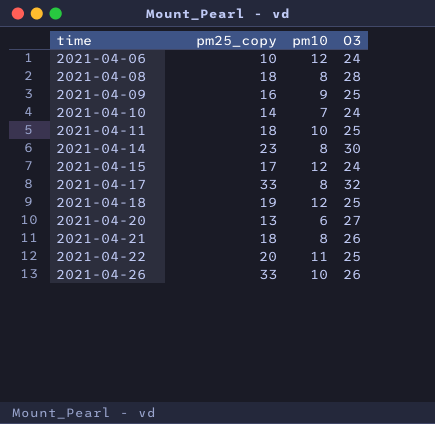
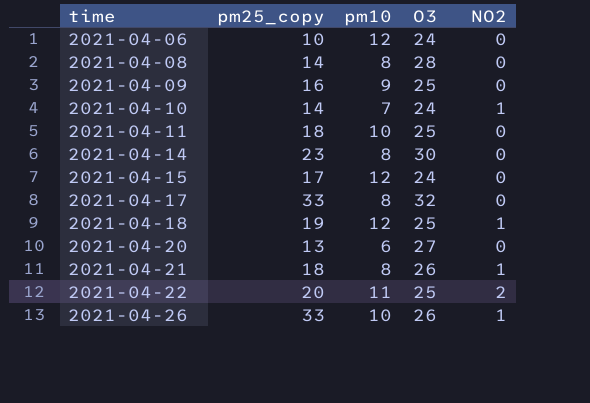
column NO2 | position: none -> 5
2021-04-08 | pm25_copy: 18 -> 14

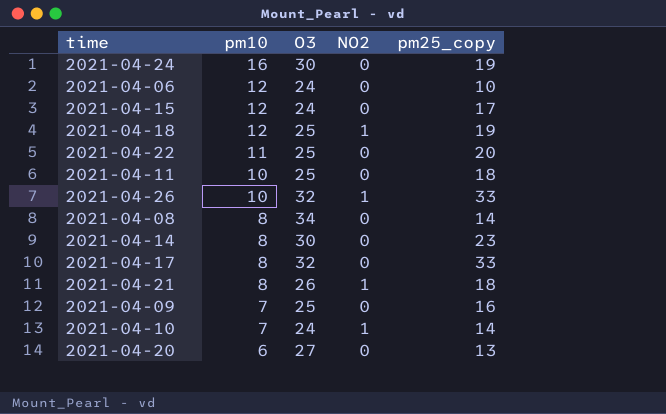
row order: time ascending -> pm10 descending
column pm25_copy | position: 2 -> 5
row 2021-04-24: none -> 16 | 30 | 0 | 19
2021-04-22 | NO2: 2 -> 0
2021-04-26 | O3: 26 -> 32
2021-04-08 | O3: 28 -> 34
2021-04-09 | pm10: 9 -> 7

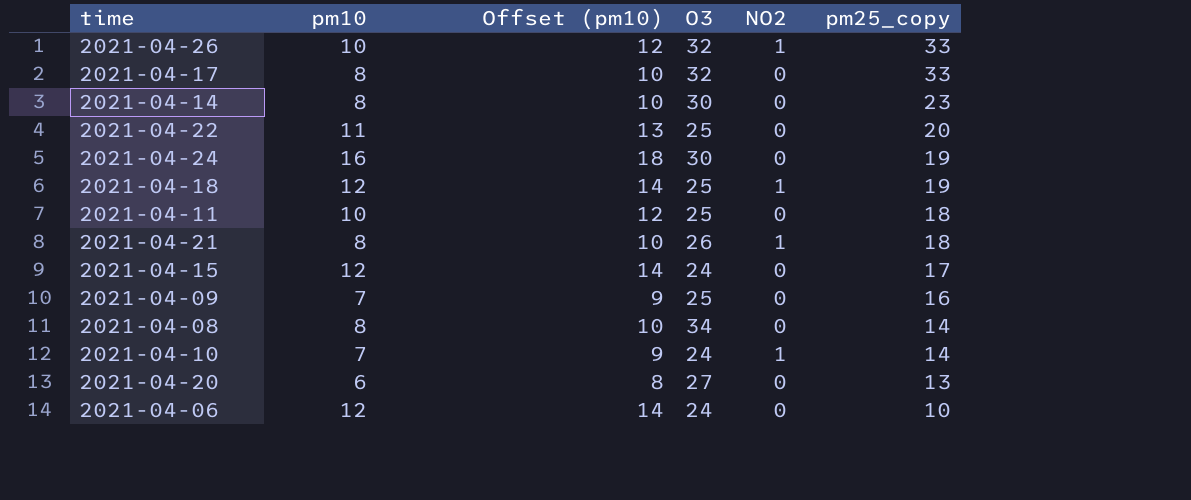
row order: pm10 descending -> pm25_copy descending
column Offset (pm10) | formula: none -> [pm10] + 2

